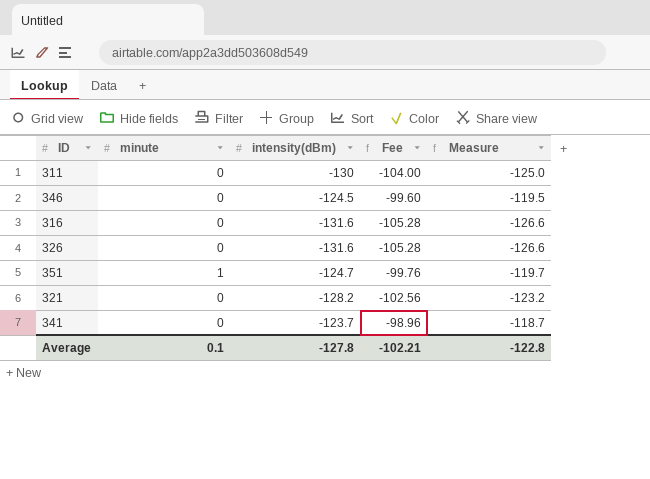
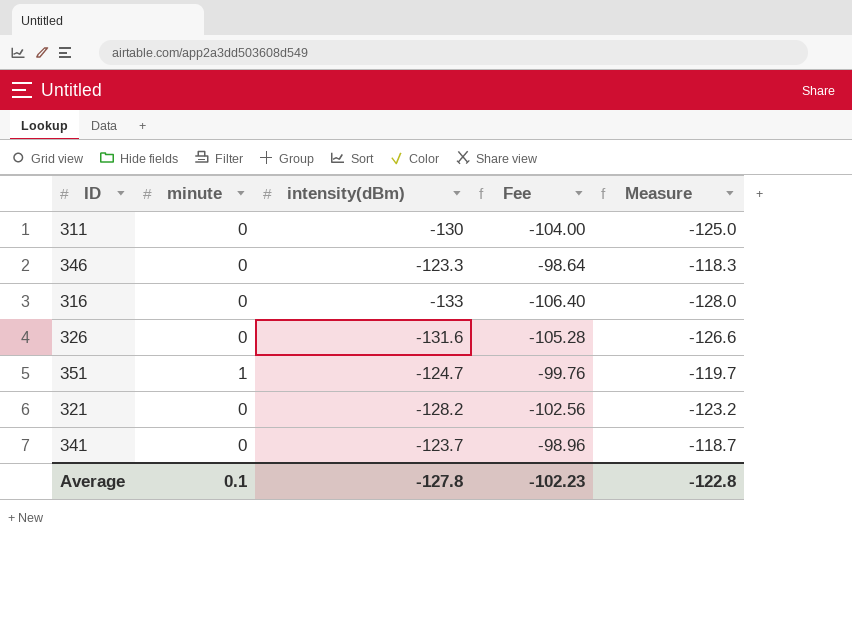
346 | intensity(dBm): -124.5 -> -123.3
346 | Fee: -99.60 -> -98.64
346 | Measure: -119.5 -> -118.3
316 | intensity(dBm): -131.6 -> -133
316 | Fee: -105.28 -> -106.40
316 | Measure: -126.6 -> -128.0
Average | Fee: -102.21 -> -102.23

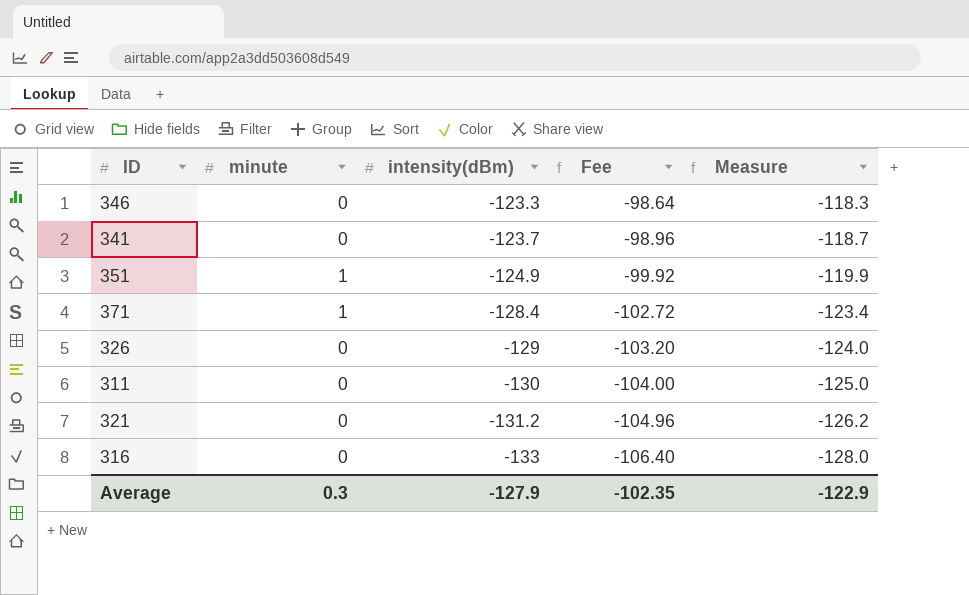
row order: none -> intensity(dBm) descending
351 | intensity(dBm): -124.7 -> -124.9
351 | Fee: -99.76 -> -99.92
351 | Measure: -119.7 -> -119.9
row 371: none -> 1 | -128.4 | -102.72 | -123.4
326 | intensity(dBm): -131.6 -> -129
326 | Fee: -105.28 -> -103.20
326 | Measure: -126.6 -> -124.0
321 | intensity(dBm): -128.2 -> -131.2
321 | Fee: -102.56 -> -104.96
321 | Measure: -123.2 -> -126.2
Average | minute: 0.1 -> 0.3
Average | intensity(dBm): -127.8 -> -127.9
Average | Fee: -102.23 -> -102.35
Average | Measure: -122.8 -> -122.9

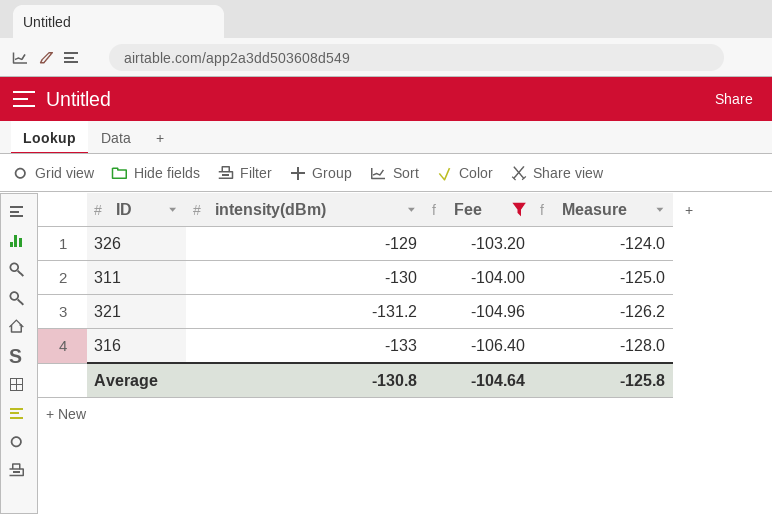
filter: none -> Fee <= -103.20
column minute | position: 2 -> none
Average | intensity(dBm): -127.9 -> -130.8
Average | Fee: -102.35 -> -104.64
Average | Measure: -122.9 -> -125.8

